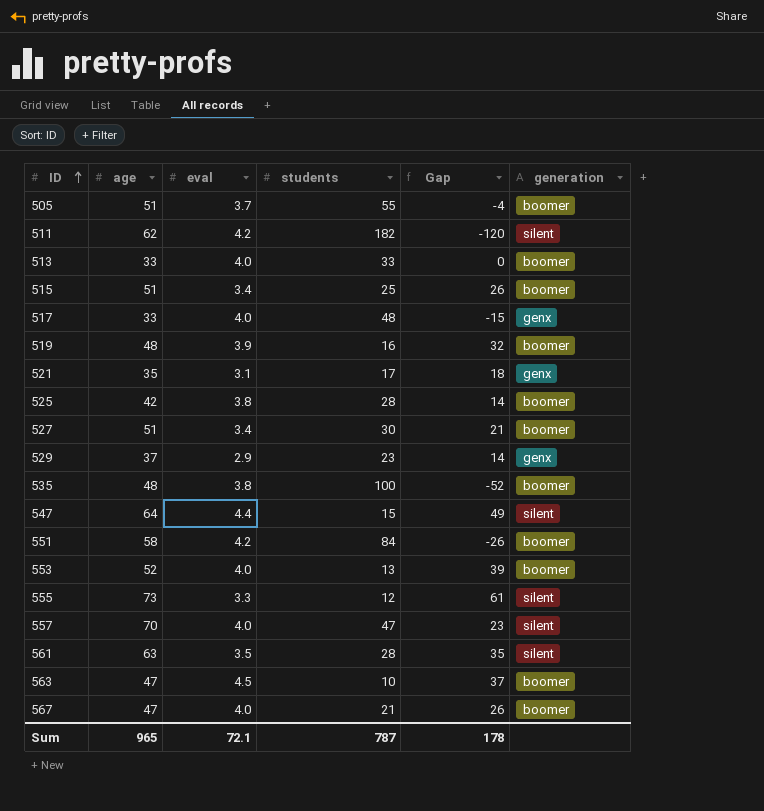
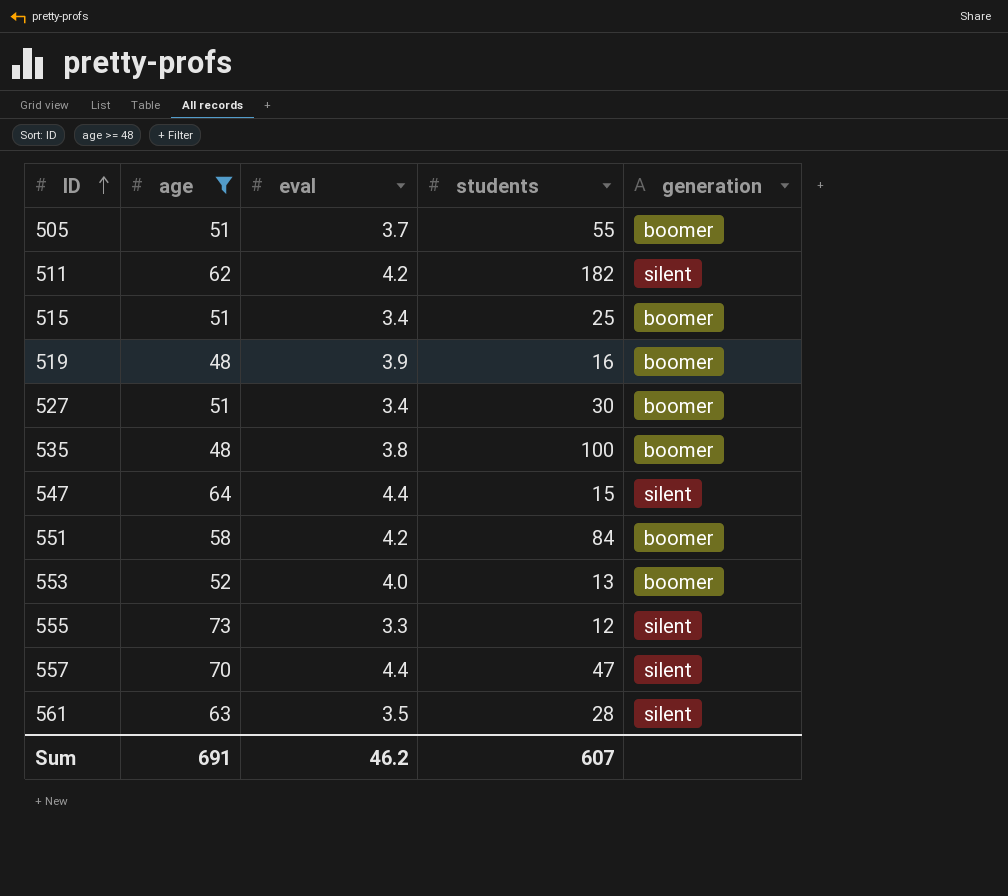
filter: none -> age >= 48
column Gap | formula: [age] - [students] -> none
557 | eval: 4.0 -> 4.4
Sum | age: 965 -> 691
Sum | eval: 72.1 -> 46.2
Sum | students: 787 -> 607

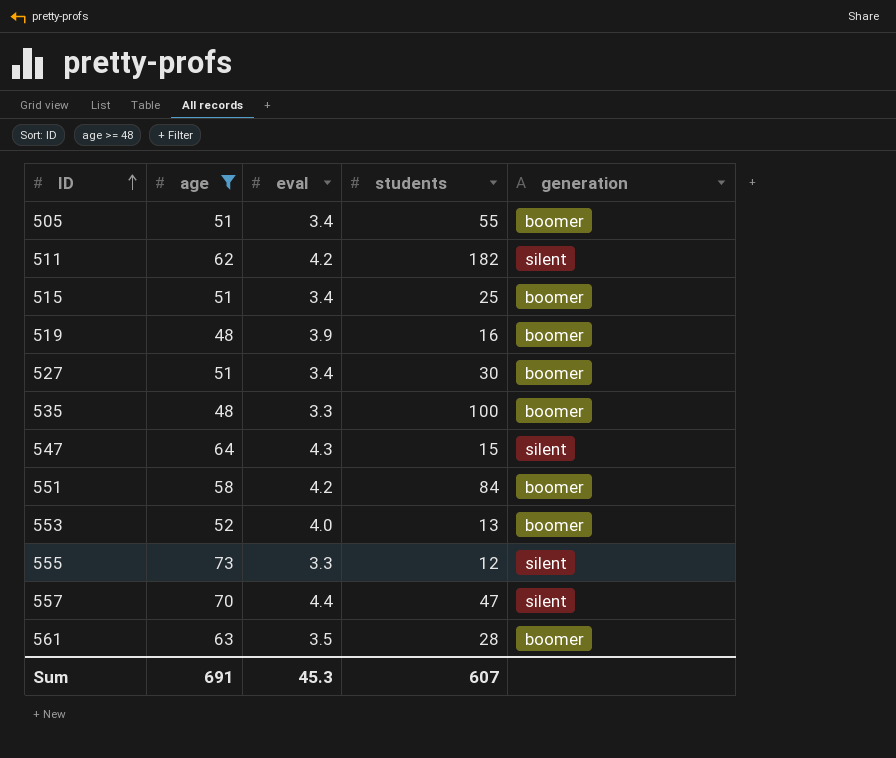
505 | eval: 3.7 -> 3.4
535 | eval: 3.8 -> 3.3
547 | eval: 4.4 -> 4.3
561 | generation: silent -> boomer
Sum | eval: 46.2 -> 45.3

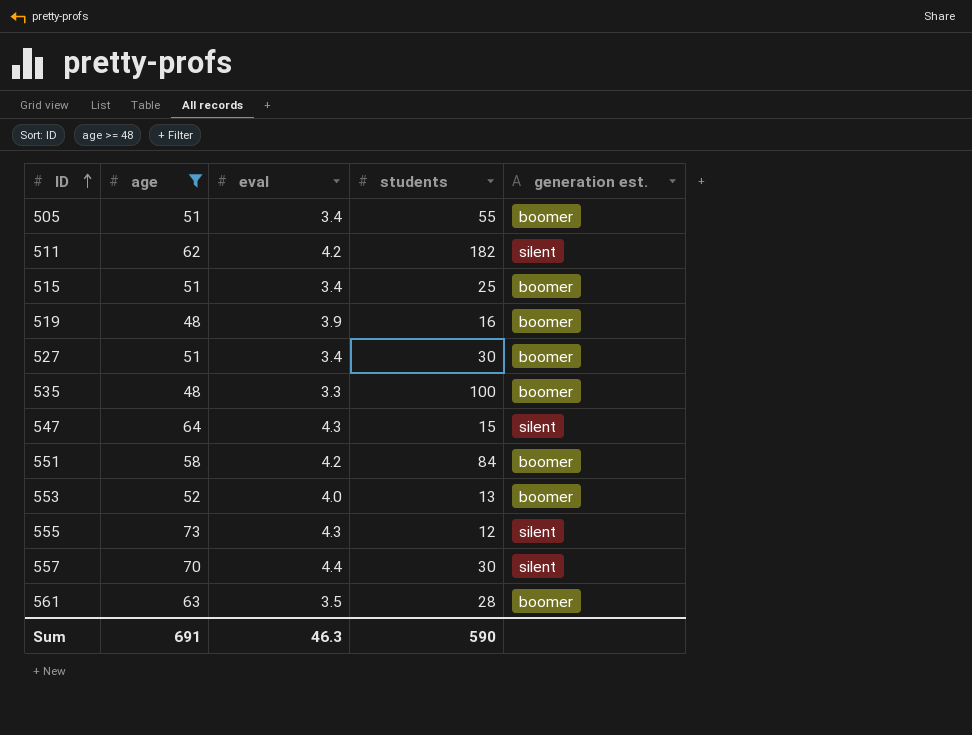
column name: generation -> generation est.
555 | eval: 3.3 -> 4.3
557 | students: 47 -> 30
Sum | eval: 45.3 -> 46.3
Sum | students: 607 -> 590

